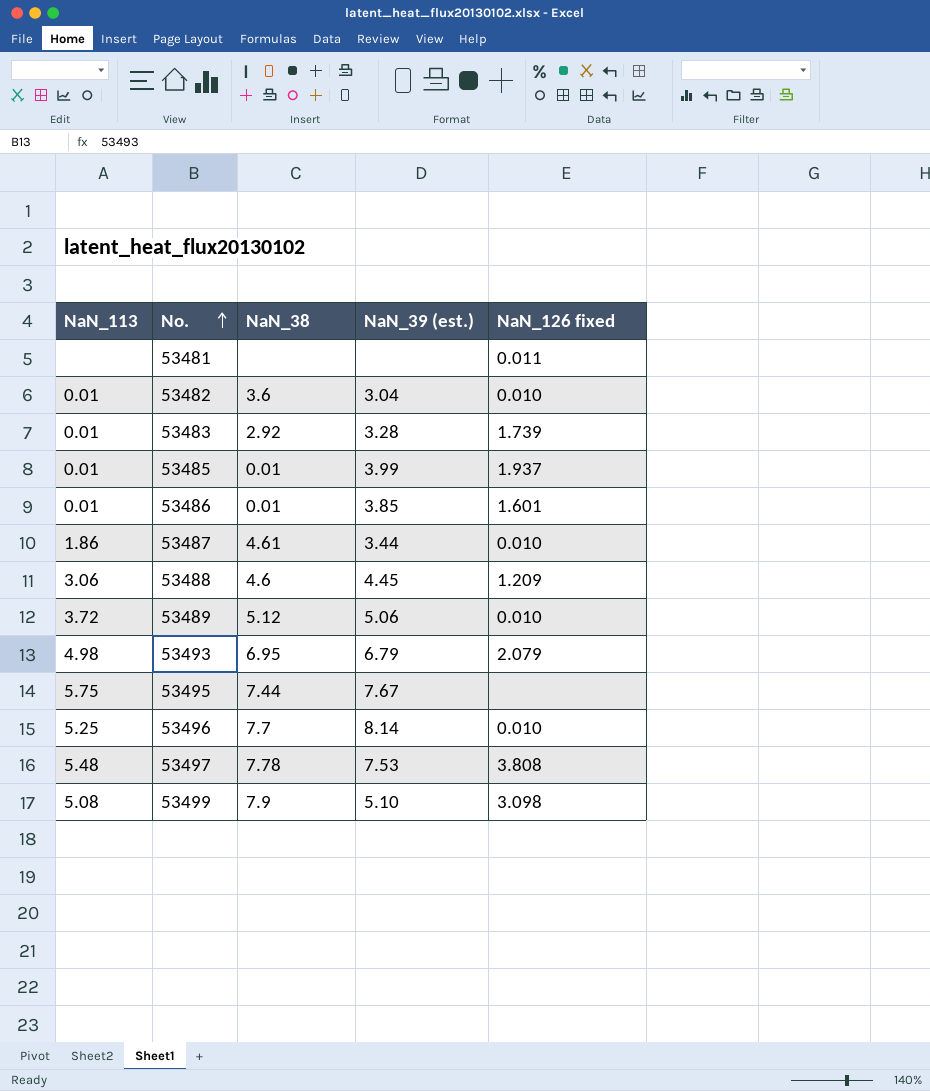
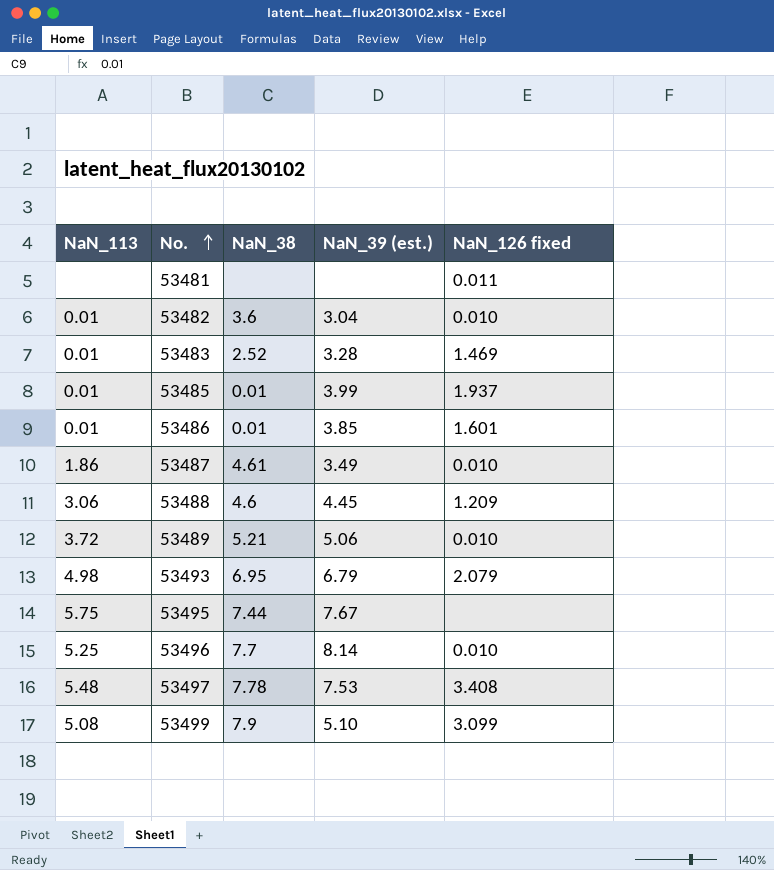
53483 | NaN_38: 2.92 -> 2.52
53483 | NaN_126 fixed: 1.739 -> 1.469
53487 | NaN_39 (est.): 3.44 -> 3.49
53489 | NaN_38: 5.12 -> 5.21
53497 | NaN_126 fixed: 3.808 -> 3.408
53499 | NaN_126 fixed: 3.098 -> 3.099

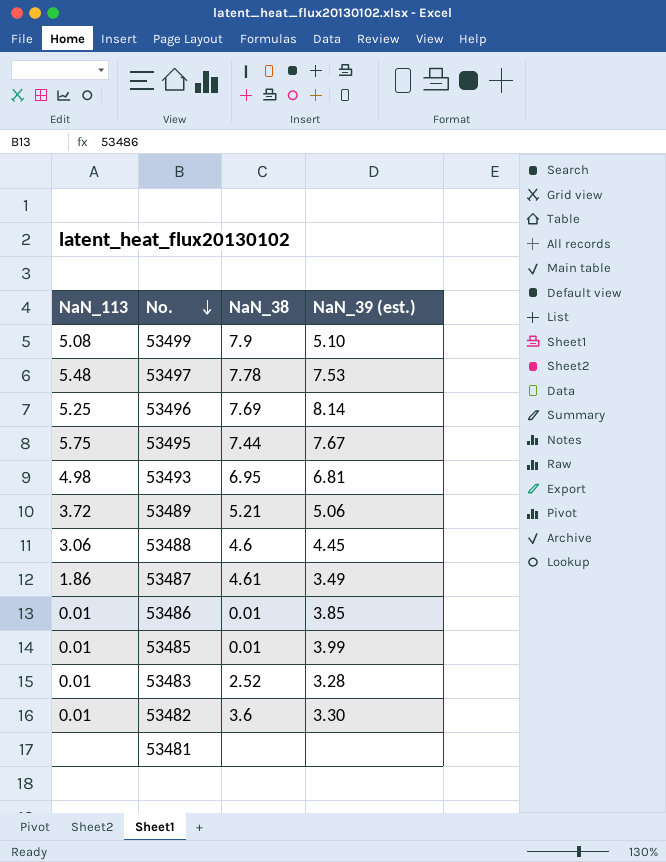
row order: No. ascending -> No. descending
column NaN_126 fixed | position: 5 -> none
53496 | NaN_38: 7.7 -> 7.69
53493 | NaN_39 (est.): 6.79 -> 6.81
53482 | NaN_39 (est.): 3.04 -> 3.30

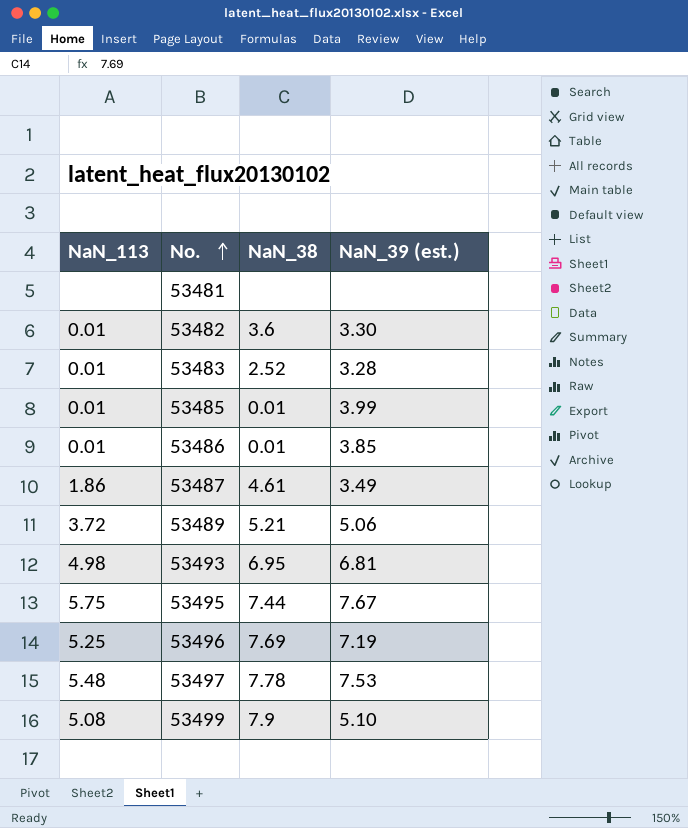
row order: No. descending -> No. ascending
row 53488: 3.06 | 4.6 | 4.45 -> none
53496 | NaN_39 (est.): 8.14 -> 7.19

